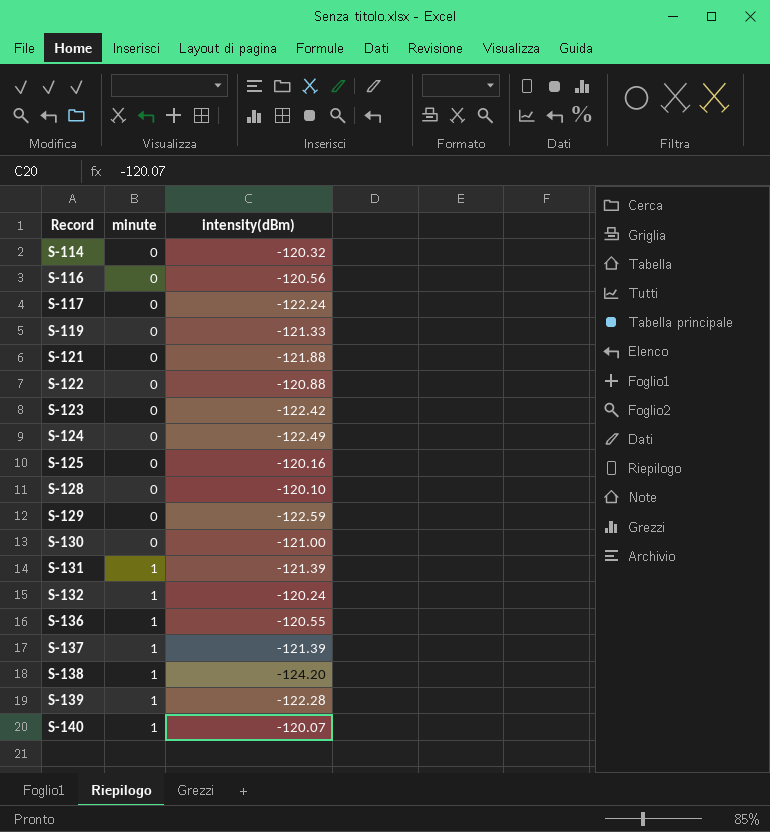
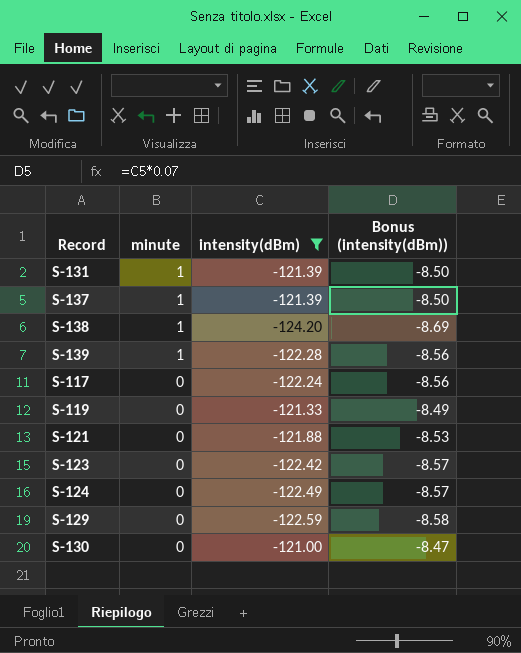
filter: none -> intensity(dBm) <= -121.00
row order: Record ascending -> minute descending
column Bonus (intensity(dBm)) | formula: none -> [intensity(dBm)] * 0.07

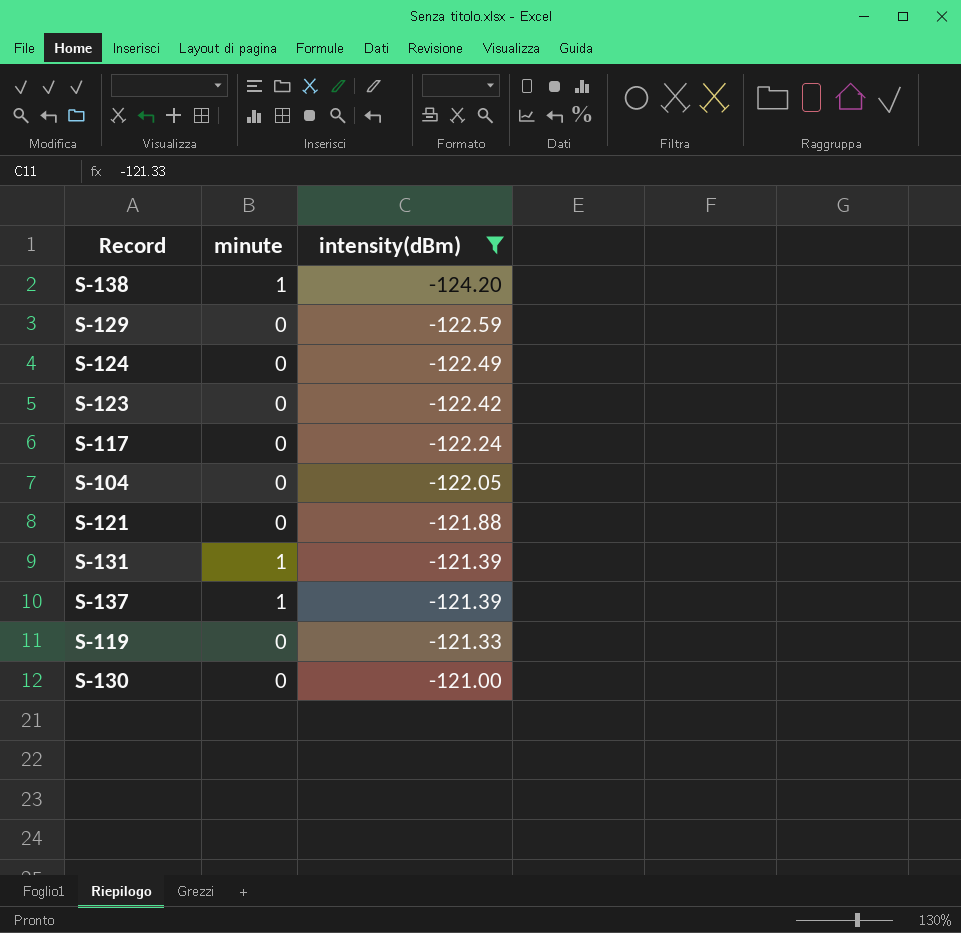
row order: minute descending -> intensity(dBm) ascending
column Bonus (intensity(dBm)) | formula: [intensity(dBm)] * 0.07 -> none
row S-139: 1 | -122.28 | -8.56 -> none
row S-104: none -> 0 | -122.05

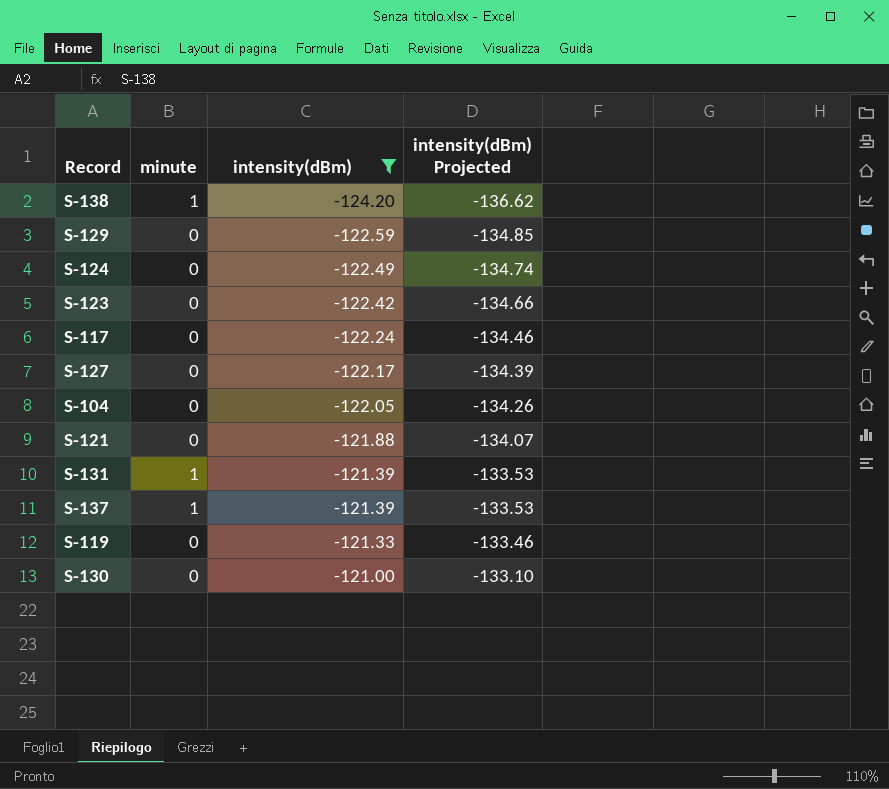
column intensity(dBm) Projected | formula: none -> [intensity(dBm)] * 1.1
row S-127: none -> 0 | -122.17 | -134.39

